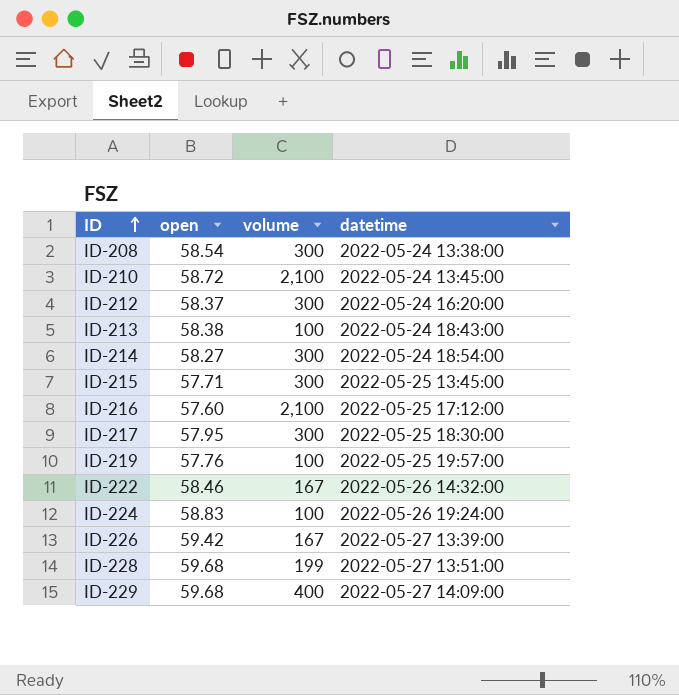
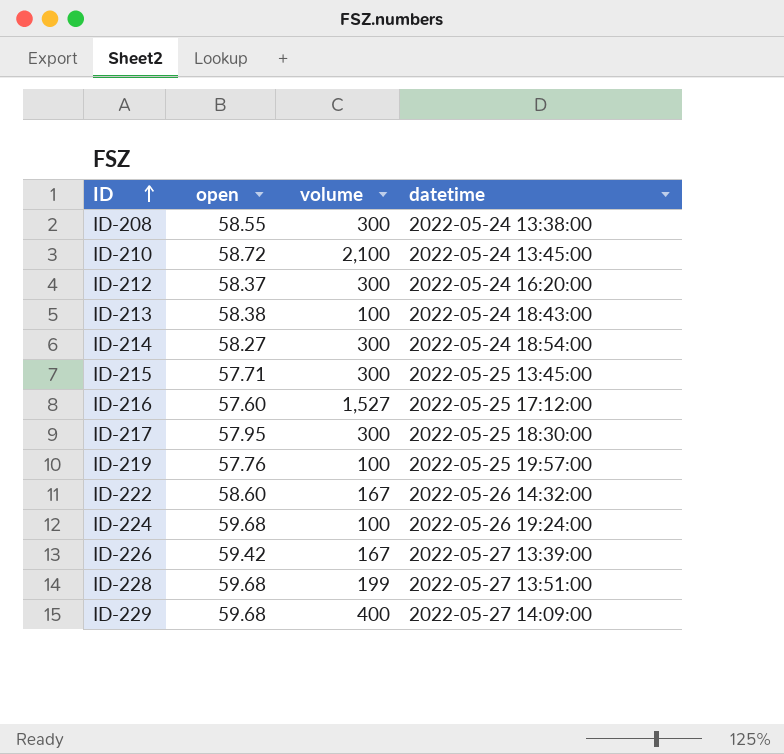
ID-208 | open: 58.54 -> 58.55
ID-216 | volume: 2,100 -> 1,527
ID-222 | open: 58.46 -> 58.60
ID-224 | open: 58.83 -> 59.68

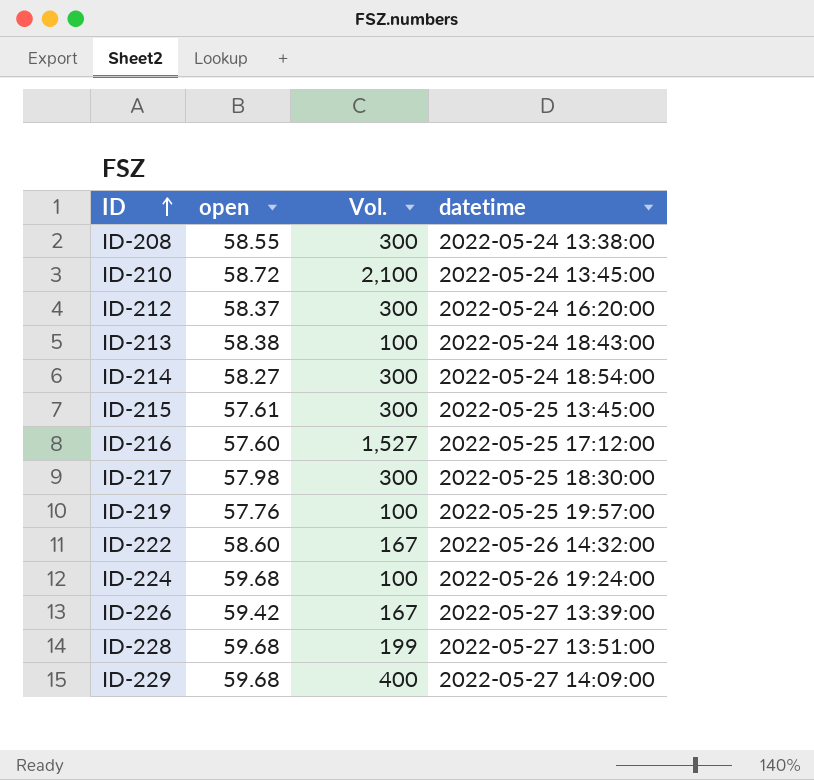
column name: volume -> Vol.
ID-215 | open: 57.71 -> 57.61
ID-217 | open: 57.95 -> 57.98

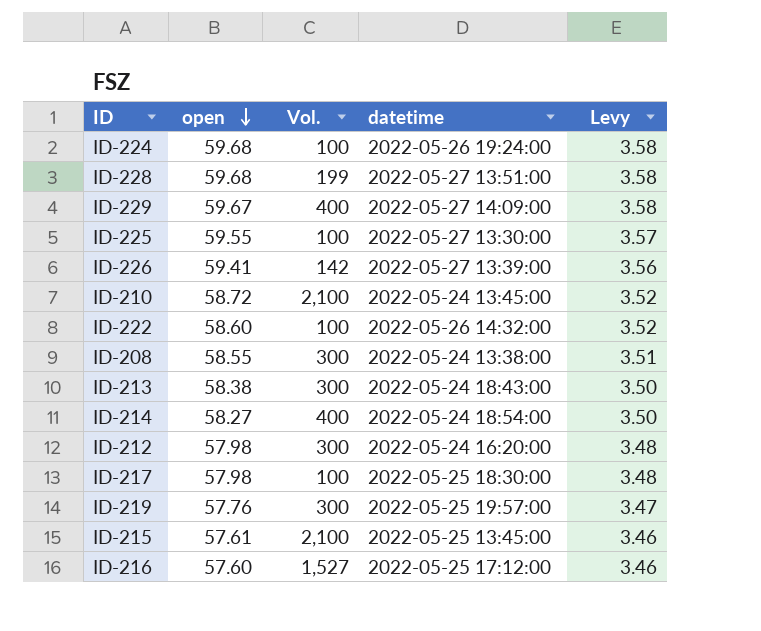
row order: ID ascending -> open descending
column Levy | formula: none -> [open] * 0.06
ID-229 | open: 59.68 -> 59.67
row ID-225: none -> 59.55 | 100 | 2022-05-27 13:30:00 | 3.57
ID-226 | open: 59.42 -> 59.41
ID-226 | Vol.: 167 -> 142
ID-222 | Vol.: 167 -> 100
ID-213 | Vol.: 100 -> 300
ID-214 | Vol.: 300 -> 400
ID-212 | open: 58.37 -> 57.98
ID-217 | Vol.: 300 -> 100
ID-219 | Vol.: 100 -> 300
ID-215 | Vol.: 300 -> 2,100

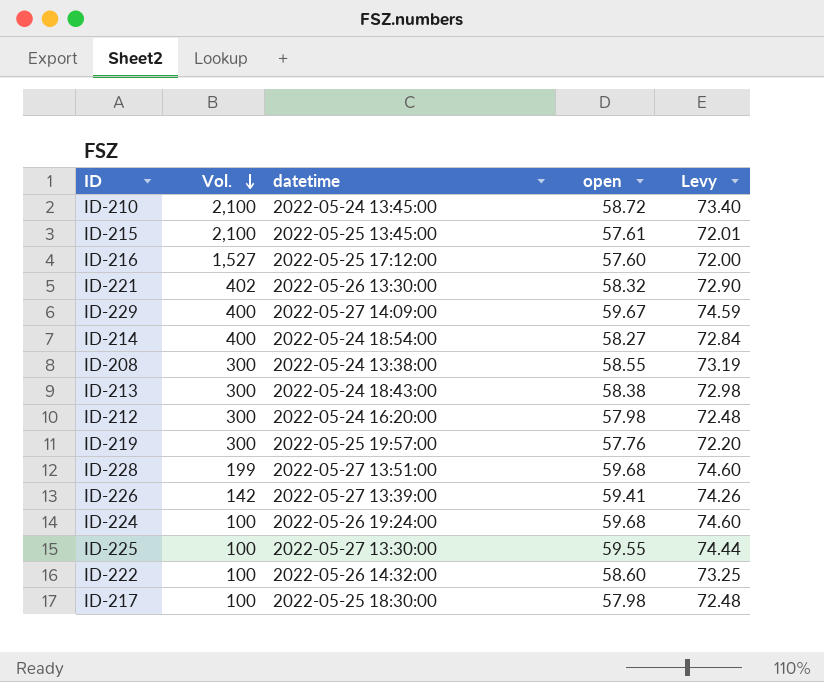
row order: open descending -> Vol. descending
column open | position: 2 -> 4
column Levy | formula: [open] * 0.06 -> [open] * 1.25
row ID-221: none -> 402 | 2022-05-26 13:30:00 | 58.32 | 72.90

